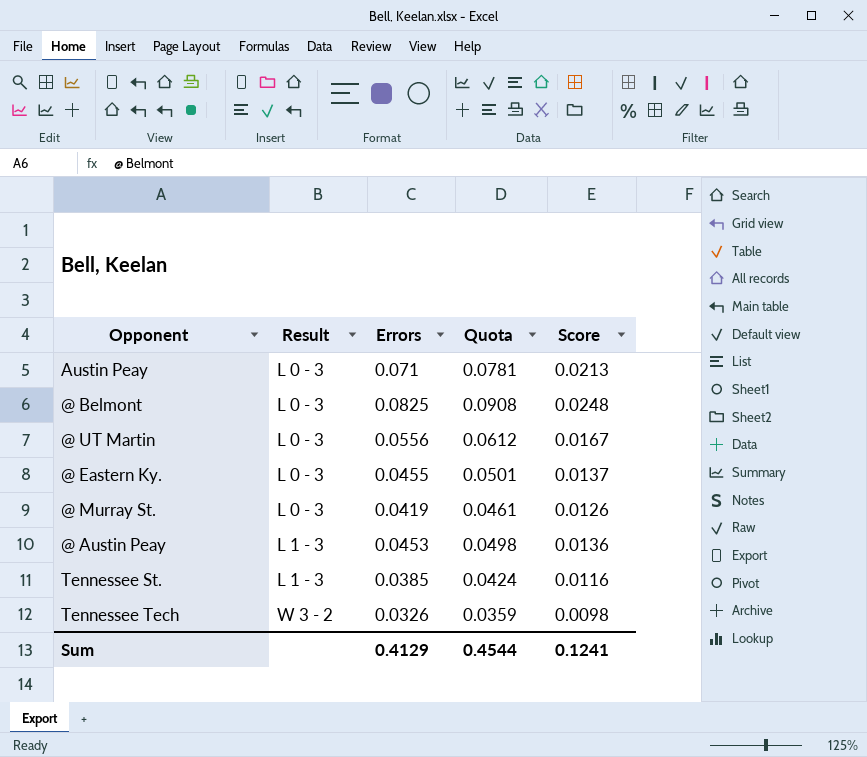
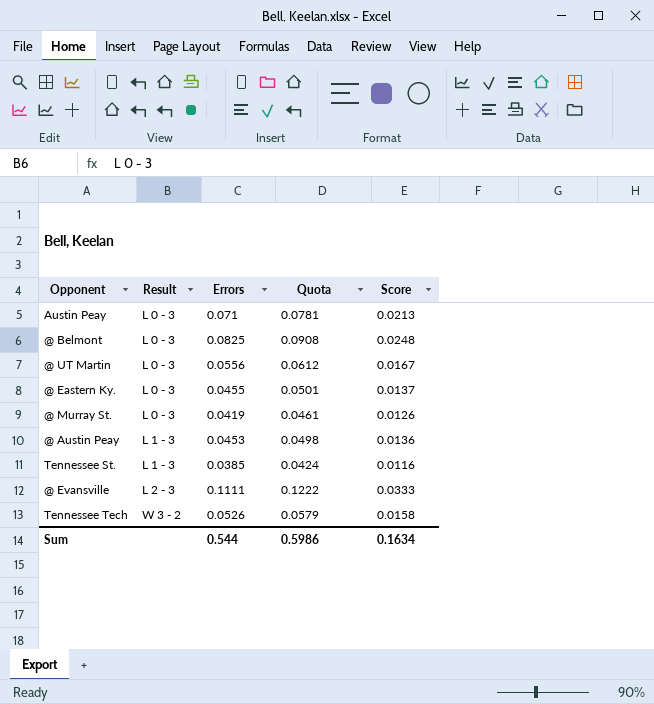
row @ Evansville: none -> L 2 - 3 | 0.1111 | 0.1222 | 0.0333
Tennessee Tech | Errors: 0.0326 -> 0.0526
Tennessee Tech | Quota: 0.0359 -> 0.0579
Tennessee Tech | Score: 0.0098 -> 0.0158
Sum | Errors: 0.4129 -> 0.544
Sum | Quota: 0.4544 -> 0.5986
Sum | Score: 0.1241 -> 0.1634

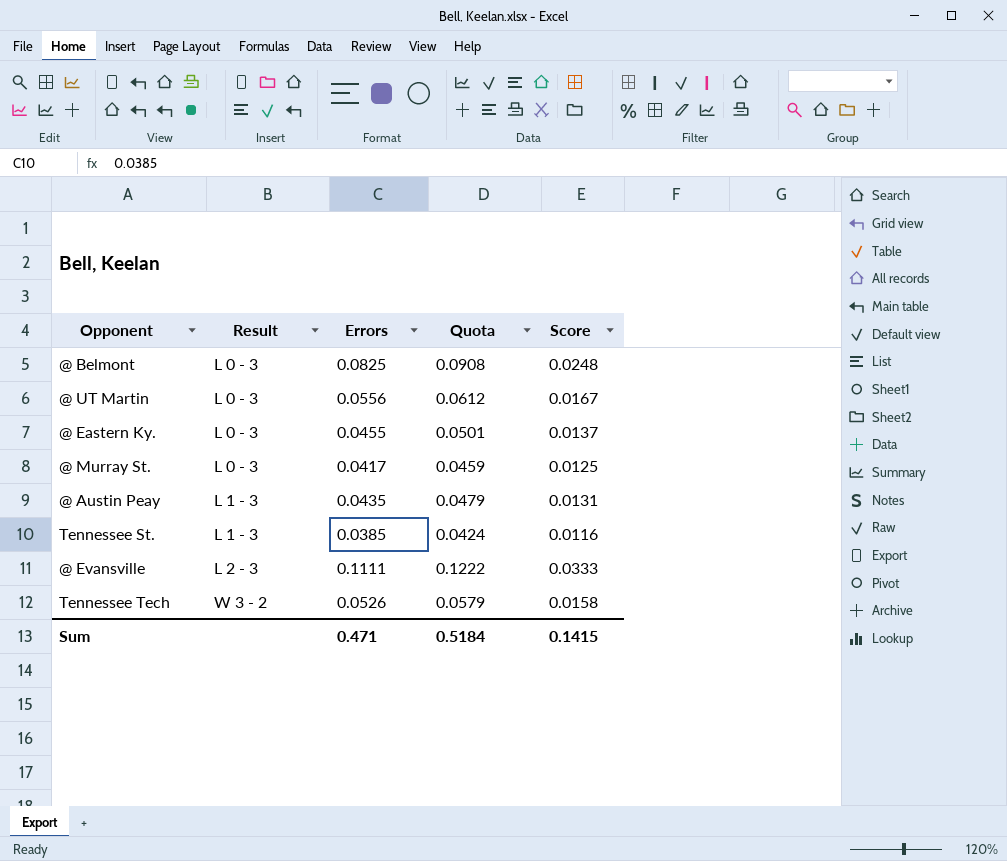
row Austin Peay: L 0 - 3 | 0.071 | 0.0781 | 0.0213 -> none
@ Murray St. | Errors: 0.0419 -> 0.0417
@ Murray St. | Quota: 0.0461 -> 0.0459
@ Murray St. | Score: 0.0126 -> 0.0125
@ Austin Peay | Errors: 0.0453 -> 0.0435
@ Austin Peay | Quota: 0.0498 -> 0.0479
@ Austin Peay | Score: 0.0136 -> 0.0131
Sum | Errors: 0.544 -> 0.471
Sum | Quota: 0.5986 -> 0.5184
Sum | Score: 0.1634 -> 0.1415

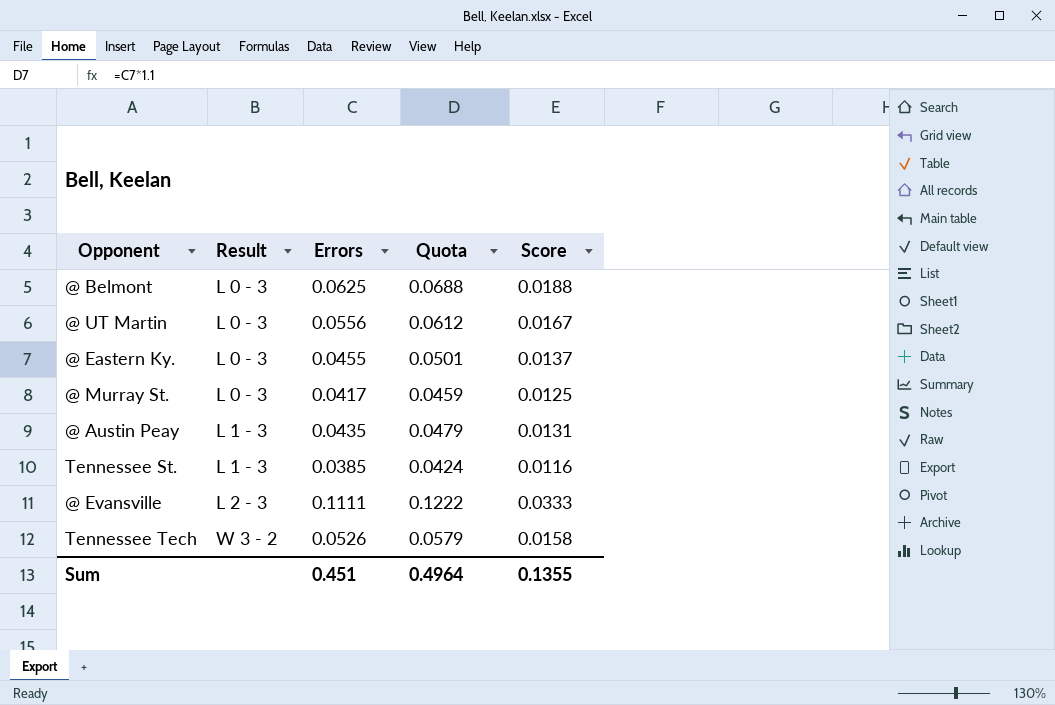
@ Belmont | Errors: 0.0825 -> 0.0625
@ Belmont | Quota: 0.0908 -> 0.0688
@ Belmont | Score: 0.0248 -> 0.0188
Sum | Errors: 0.471 -> 0.451
Sum | Quota: 0.5184 -> 0.4964
Sum | Score: 0.1415 -> 0.1355

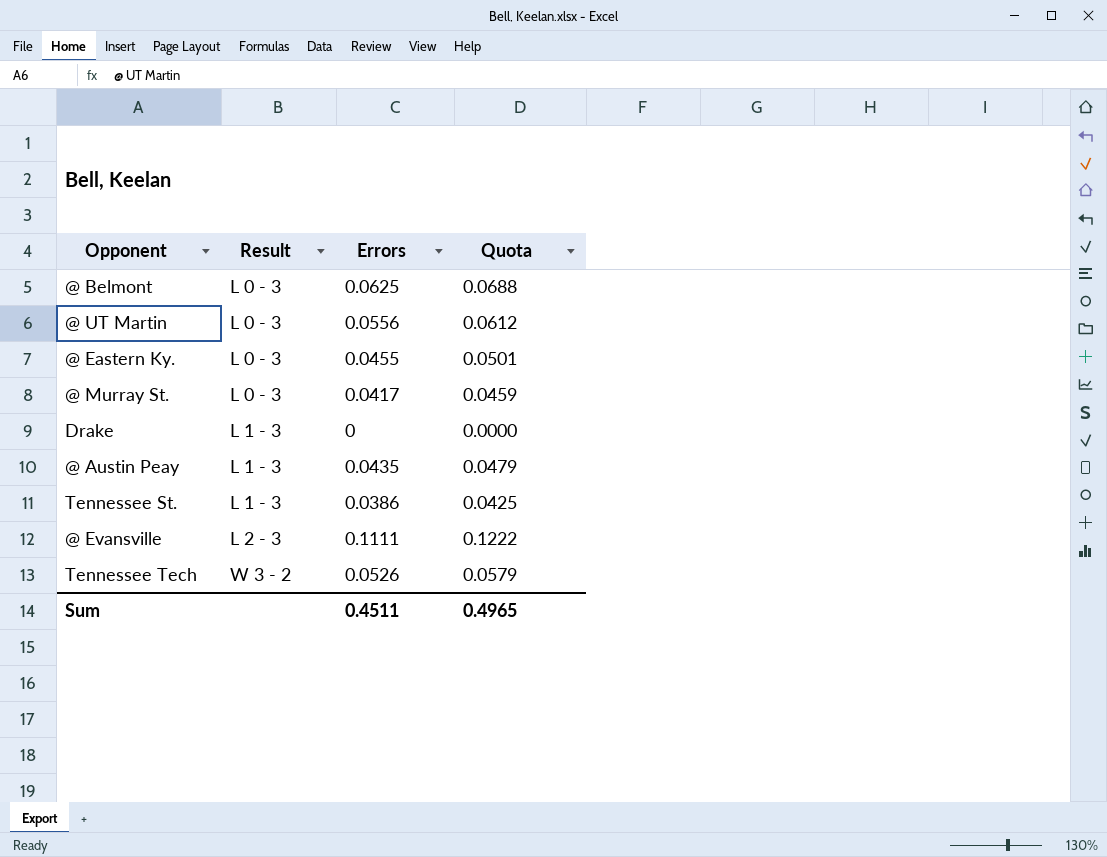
column Score | formula: [Errors] * 0.3 -> none
row Drake: none -> L 1 - 3 | 0 | 0.0000
Tennessee St. | Errors: 0.0385 -> 0.0386
Tennessee St. | Quota: 0.0424 -> 0.0425
Sum | Errors: 0.451 -> 0.4511
Sum | Quota: 0.4964 -> 0.4965

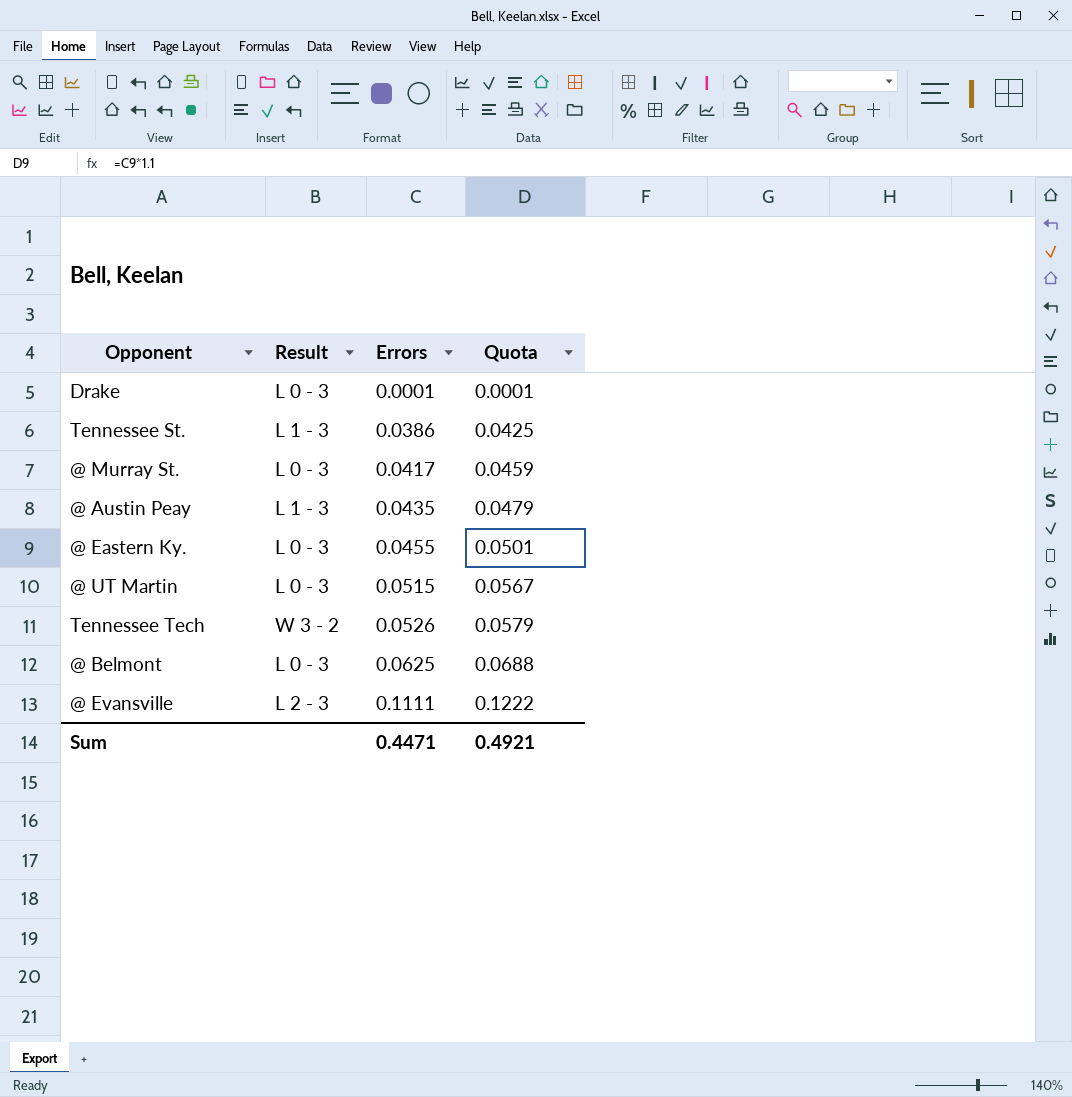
row order: Result ascending -> Errors ascending
Drake | Result: L 1 - 3 -> L 0 - 3
Drake | Errors: 0 -> 0.0001
Drake | Quota: 0.0000 -> 0.0001
@ UT Martin | Errors: 0.0556 -> 0.0515
@ UT Martin | Quota: 0.0612 -> 0.0567
Sum | Errors: 0.4511 -> 0.4471
Sum | Quota: 0.4965 -> 0.4921

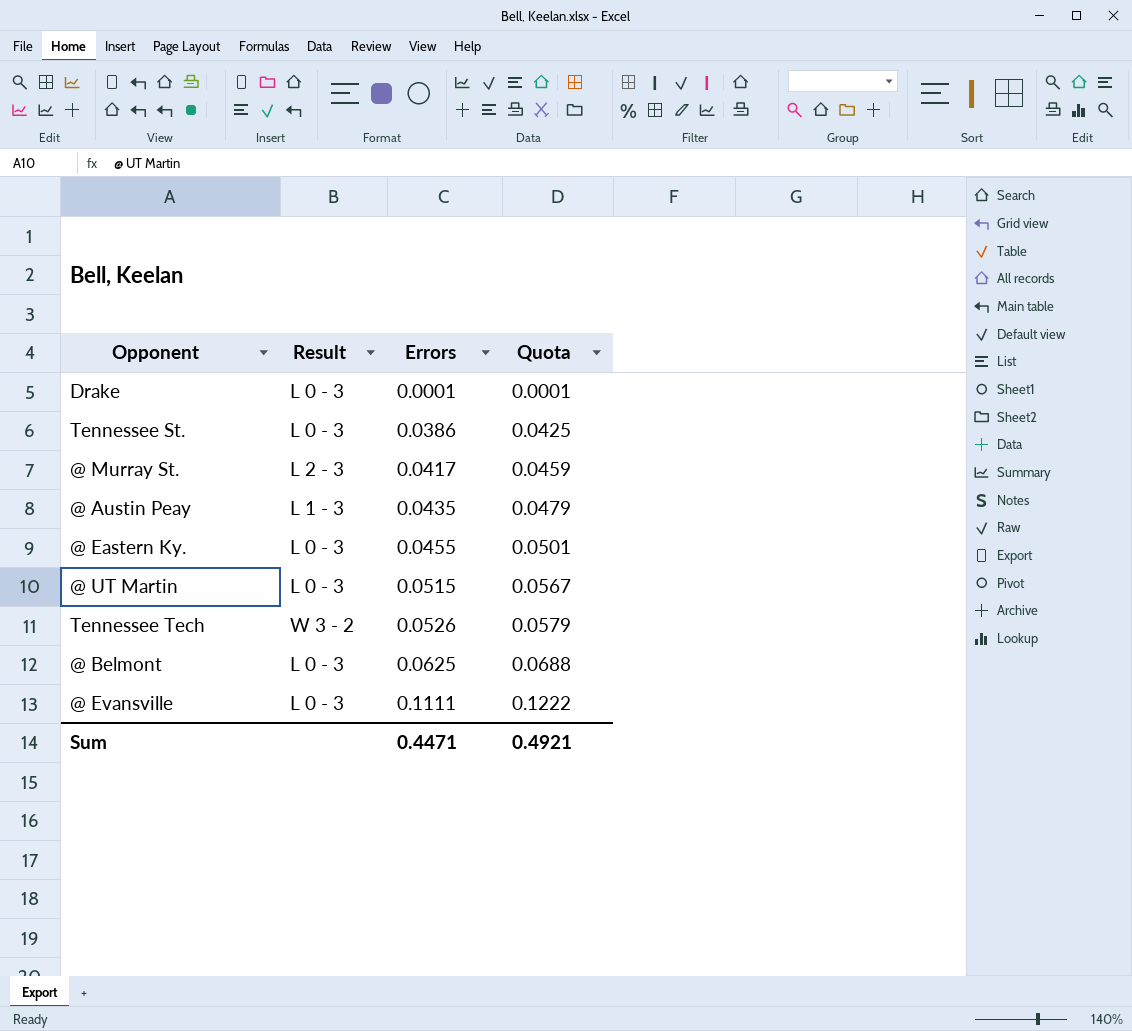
Tennessee St. | Result: L 1 - 3 -> L 0 - 3
@ Murray St. | Result: L 0 - 3 -> L 2 - 3
@ Evansville | Result: L 2 - 3 -> L 0 - 3

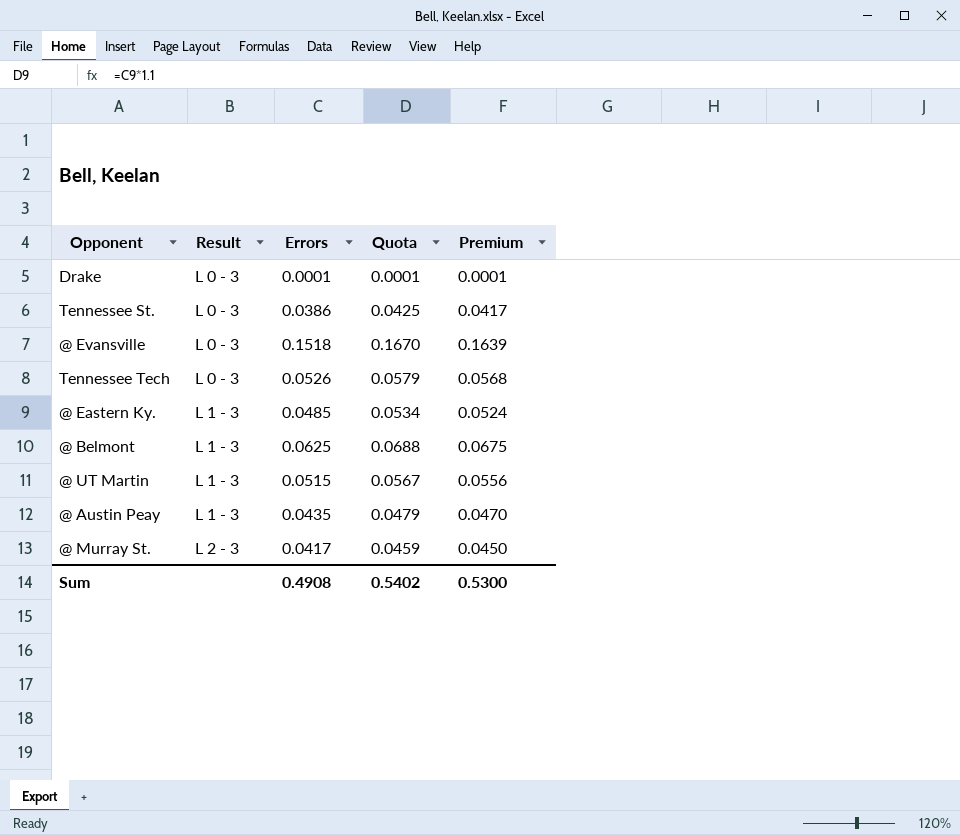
row order: Errors ascending -> Result ascending
column Premium | formula: none -> [Errors] * 1.08
@ Evansville | Errors: 0.1111 -> 0.1518
@ Evansville | Quota: 0.1222 -> 0.1670
Tennessee Tech | Result: W 3 - 2 -> L 0 - 3
@ Eastern Ky. | Result: L 0 - 3 -> L 1 - 3
@ Eastern Ky. | Errors: 0.0455 -> 0.0485
@ Eastern Ky. | Quota: 0.0501 -> 0.0534
@ Belmont | Result: L 0 - 3 -> L 1 - 3
@ UT Martin | Result: L 0 - 3 -> L 1 - 3
Sum | Errors: 0.4471 -> 0.4908
Sum | Quota: 0.4921 -> 0.5402

